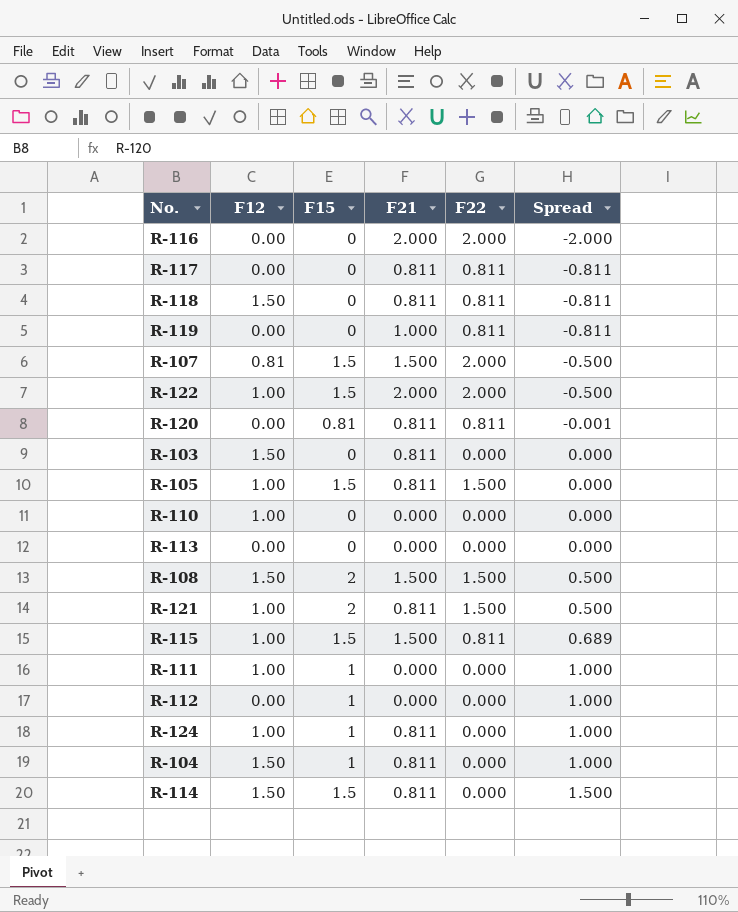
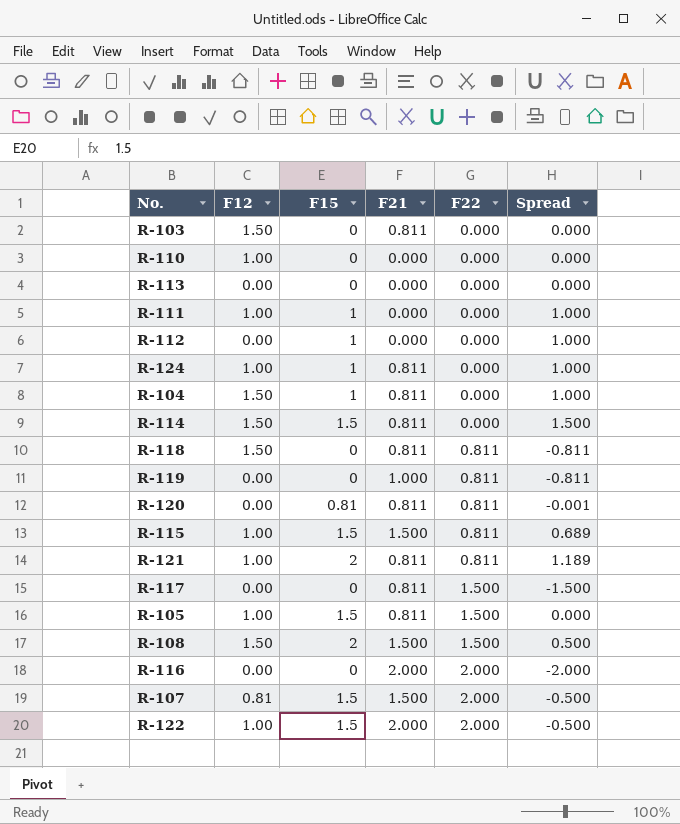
row order: Spread ascending -> F22 ascending
R-121 | F22: 1.500 -> 0.811
R-121 | Spread: 0.500 -> 1.189
R-117 | F22: 0.811 -> 1.500
R-117 | Spread: -0.811 -> -1.500

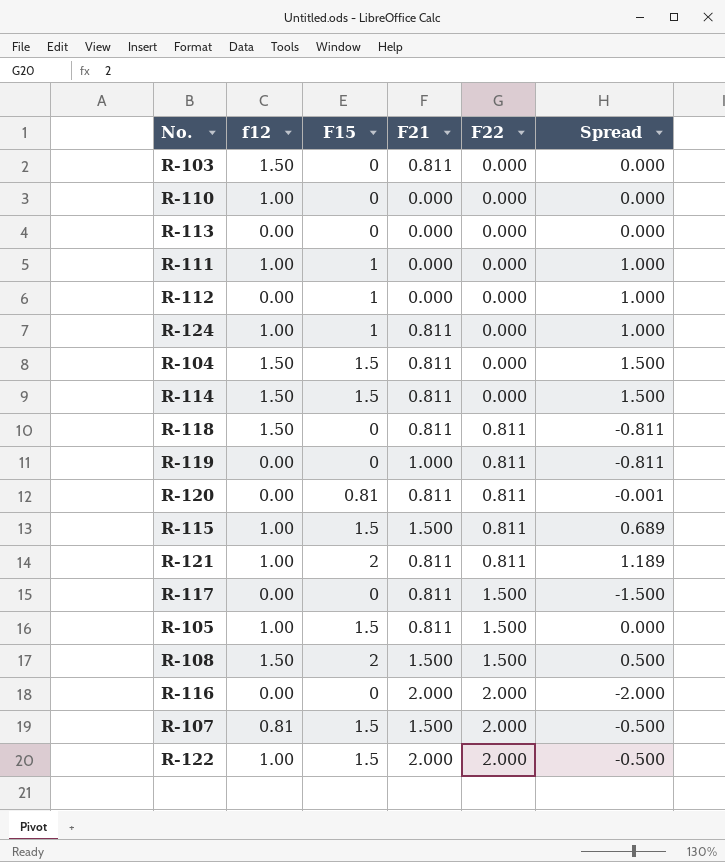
column name: F12 -> f12
R-104 | F15: 1 -> 1.5
R-104 | Spread: 1.000 -> 1.500

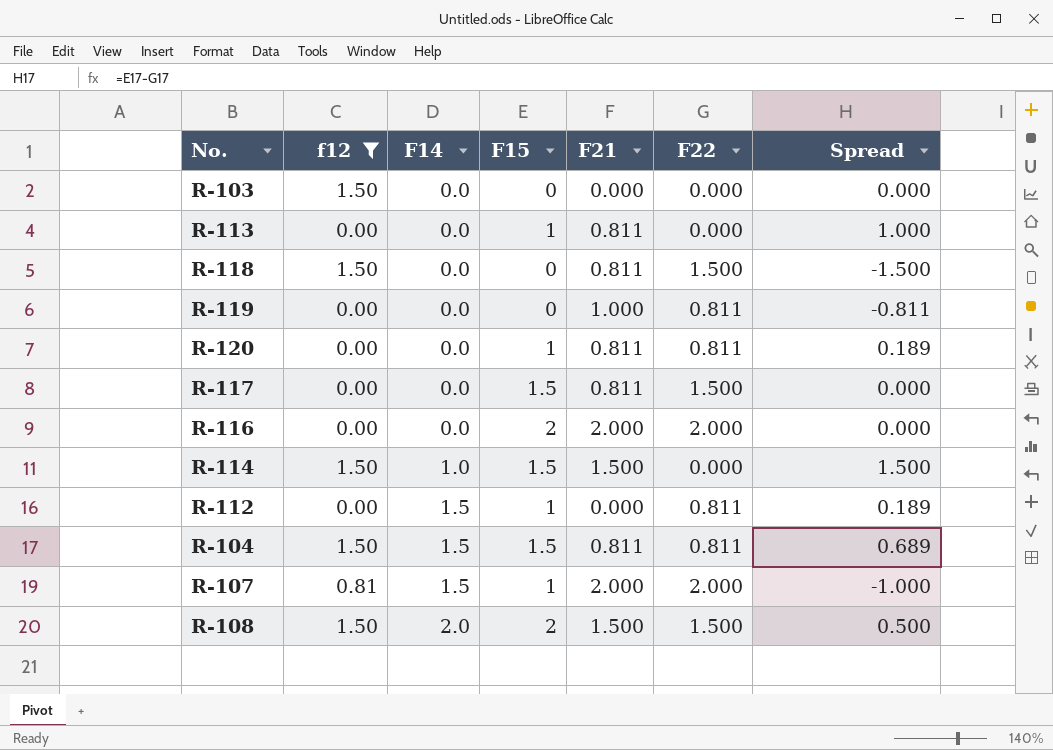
filter: none -> f12 != 1.00
row order: F22 ascending -> F14 ascending
column F14 | position: none -> 3
R-103 | F21: 0.811 -> 0.000
R-113 | F15: 0 -> 1
R-113 | F21: 0.000 -> 0.811
R-113 | Spread: 0.000 -> 1.000
R-118 | F22: 0.811 -> 1.500
R-118 | Spread: -0.811 -> -1.500
R-120 | F15: 0.81 -> 1
R-120 | Spread: -0.001 -> 0.189
R-117 | F15: 0 -> 1.5
R-117 | Spread: -1.500 -> 0.000
R-116 | F15: 0 -> 2
R-116 | Spread: -2.000 -> 0.000
R-114 | F21: 0.811 -> 1.500
R-112 | F22: 0.000 -> 0.811
R-112 | Spread: 1.000 -> 0.189
R-104 | F22: 0.000 -> 0.811
R-104 | Spread: 1.500 -> 0.689
R-107 | F15: 1.5 -> 1
R-107 | F21: 1.500 -> 2.000
R-107 | Spread: -0.500 -> -1.000

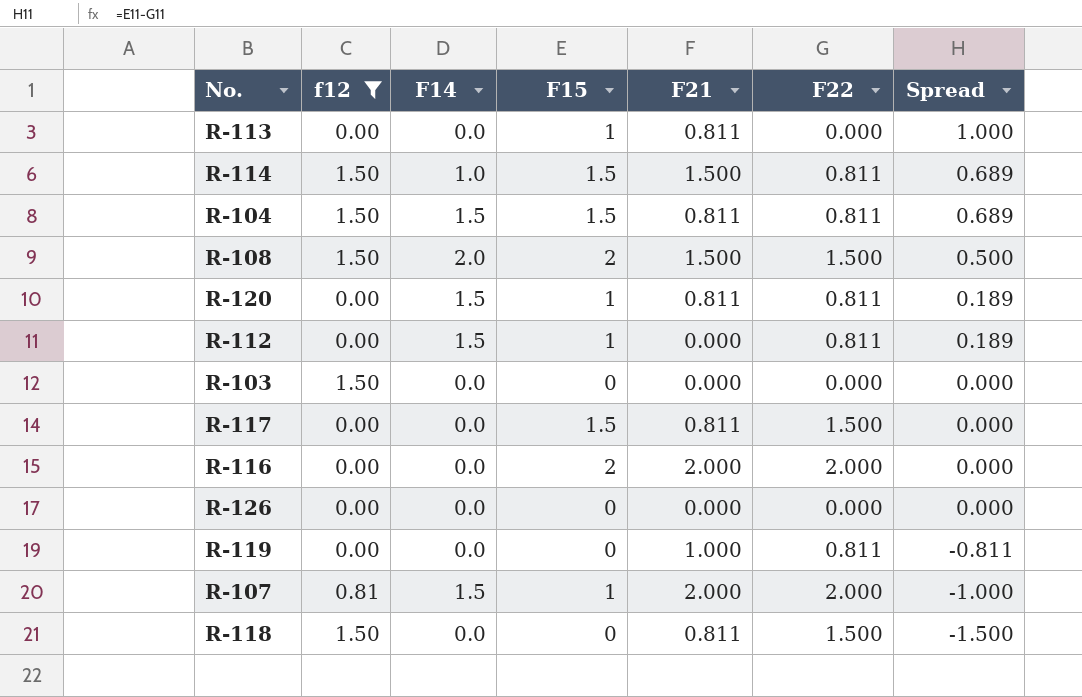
row order: F14 ascending -> Spread descending
R-114 | F22: 0.000 -> 0.811
R-114 | Spread: 1.500 -> 0.689
R-120 | F14: 0.0 -> 1.5
row R-126: none -> 0.00 | 0.0 | 0 | 0.000 | 0.000 | 0.000

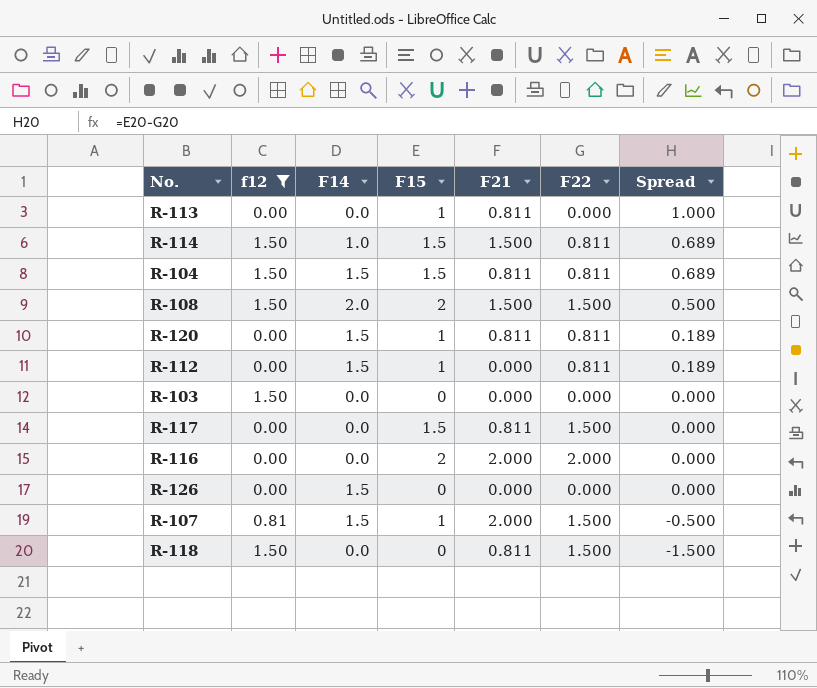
row R-119: 0.00 | 0.0 | 0 | 1.000 | 0.811 | -0.811 -> none
R-126 | F14: 0.0 -> 1.5
R-107 | F22: 2.000 -> 1.500
R-107 | Spread: -1.000 -> -0.500

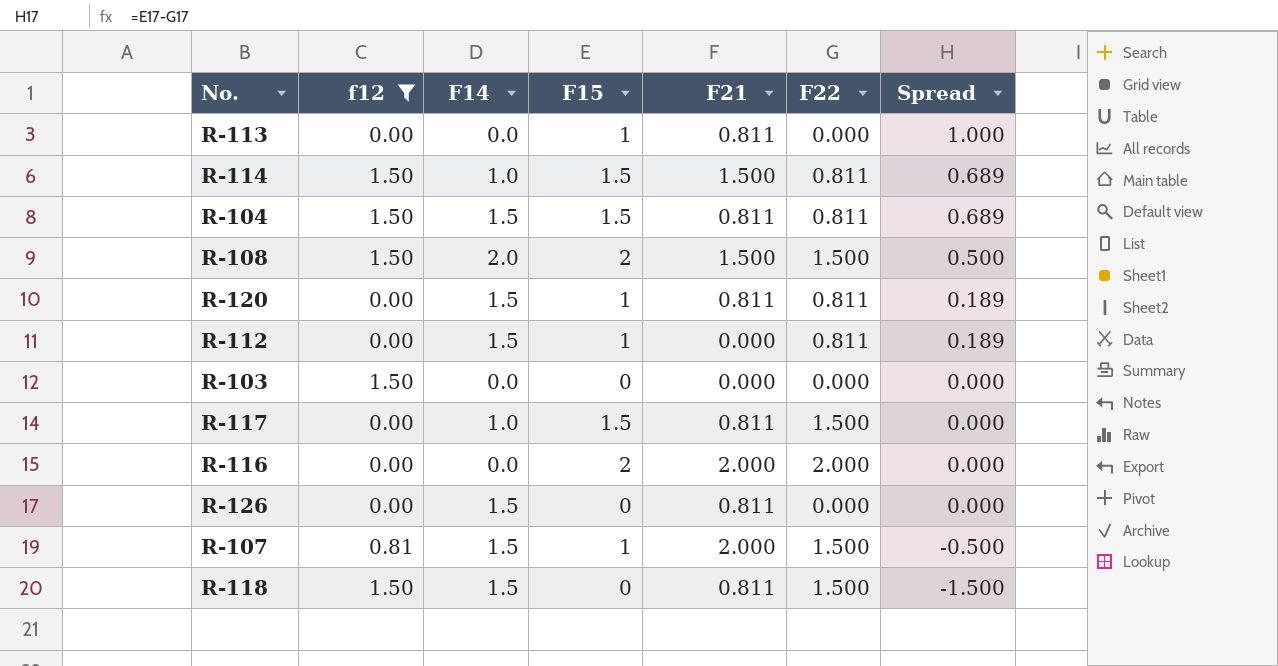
R-117 | F14: 0.0 -> 1.0
R-126 | F21: 0.000 -> 0.811
R-118 | F14: 0.0 -> 1.5

